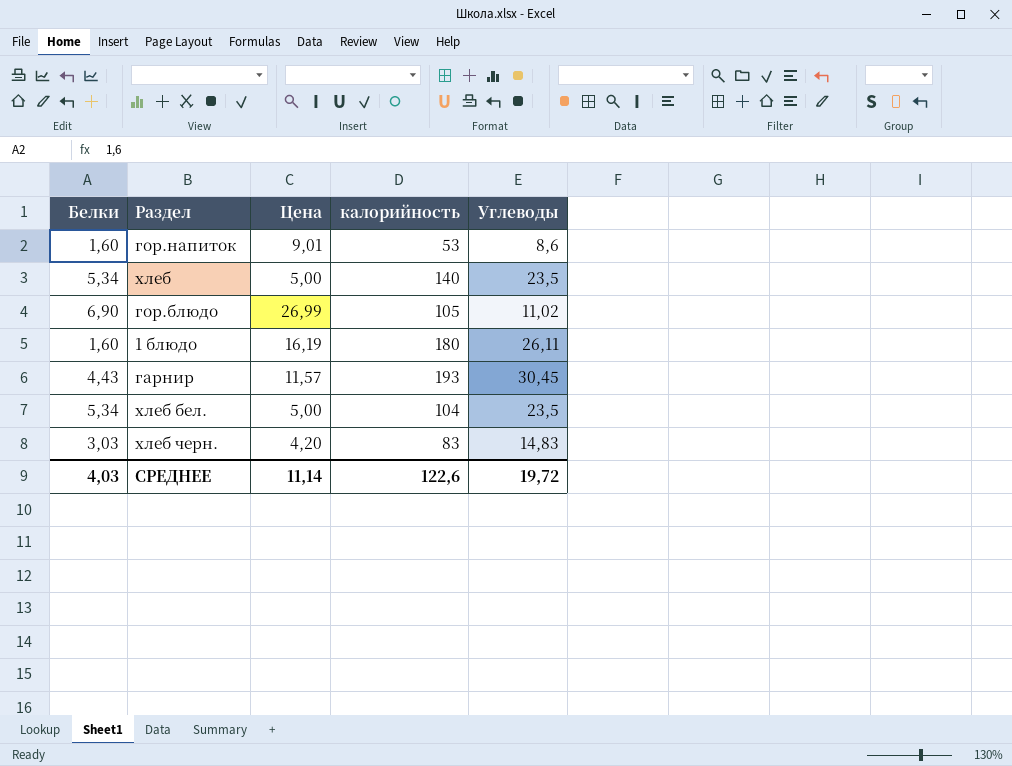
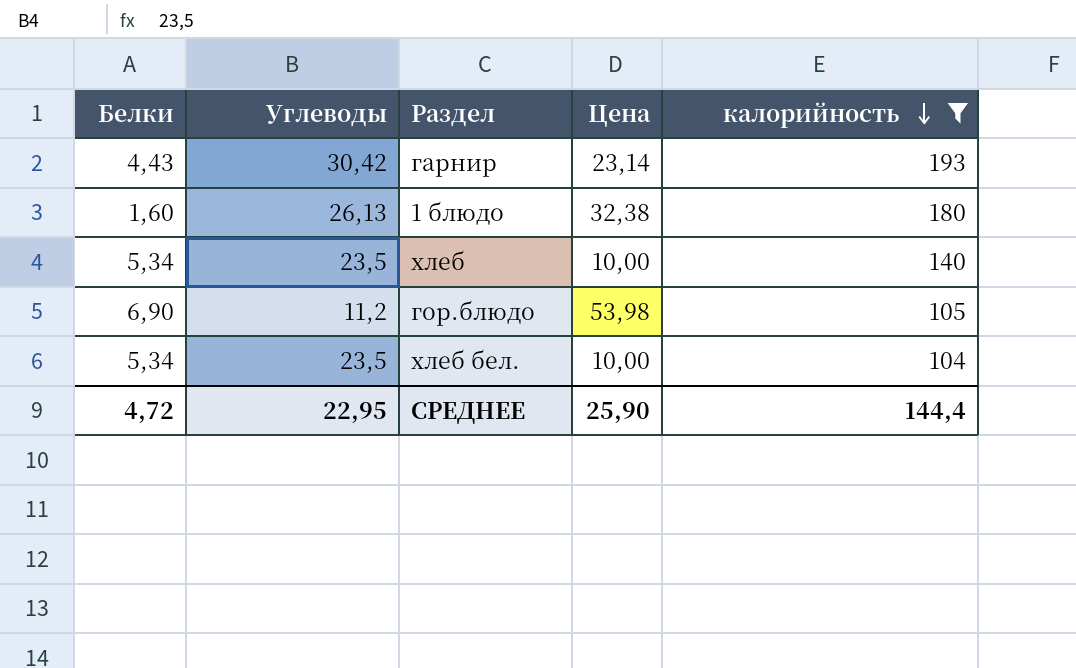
filter: none -> калорийность >= 104
row order: none -> калорийность descending
column Углеводы | position: 5 -> 2
гарнир | Углеводы: 30,45 -> 30,42
гарнир | Цена: 11,57 -> 23,14
1 блюдо | Углеводы: 26,11 -> 26,13
1 блюдо | Цена: 16,19 -> 32,38
хлеб | Цена: 5,00 -> 10,00
гор.блюдо | Углеводы: 11,02 -> 11,2
гор.блюдо | Цена: 26,99 -> 53,98
хлеб бел. | Цена: 5,00 -> 10,00
СРЕДНЕЕ | Белки: 4,03 -> 4,72
СРЕДНЕЕ | Углеводы: 19,72 -> 22,95
СРЕДНЕЕ | Цена: 11,14 -> 25,90
СРЕДНЕЕ | калорийность: 122,6 -> 144,4

